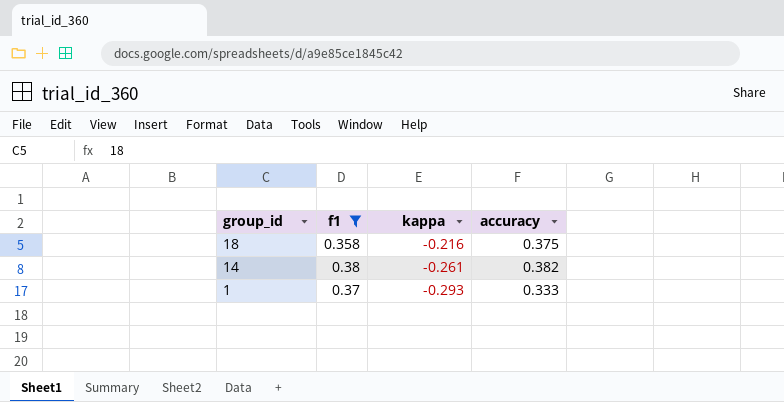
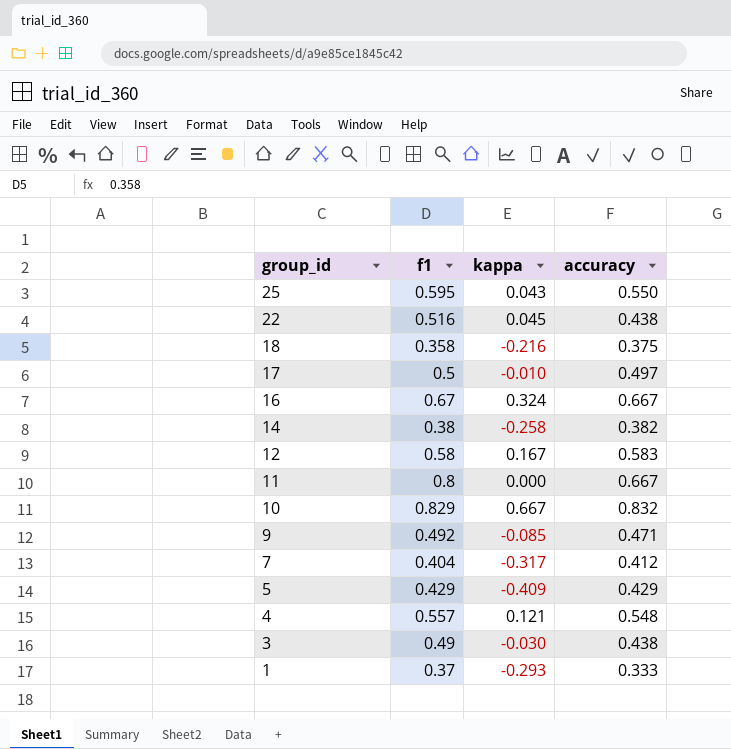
filter: f1 <= 0.38 -> none
14 | kappa: -0.261 -> -0.258

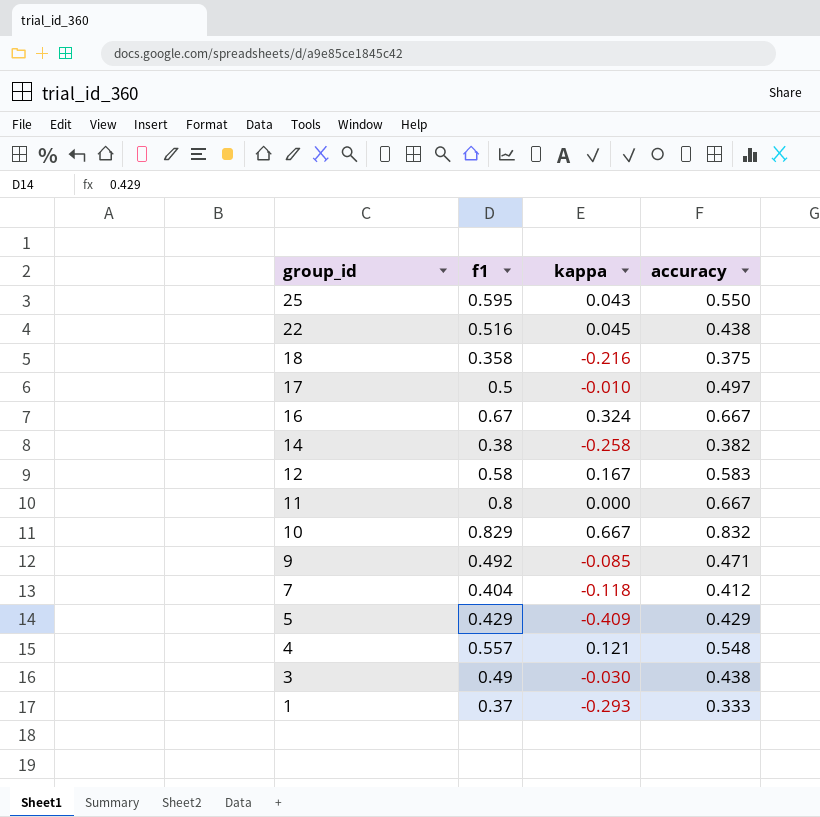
7 | kappa: -0.317 -> -0.118

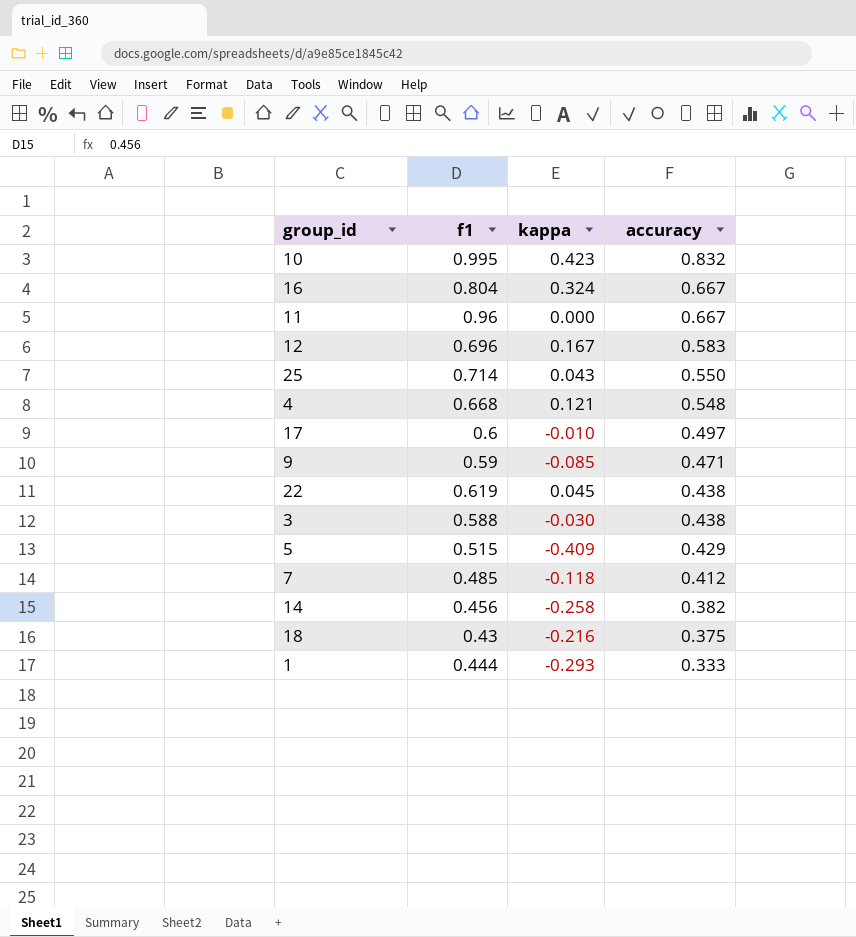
row order: group_id descending -> accuracy descending
10 | f1: 0.829 -> 0.995
10 | kappa: 0.667 -> 0.423
16 | f1: 0.67 -> 0.804
11 | f1: 0.8 -> 0.96
12 | f1: 0.58 -> 0.696
25 | f1: 0.595 -> 0.714
4 | f1: 0.557 -> 0.668
17 | f1: 0.5 -> 0.6
9 | f1: 0.492 -> 0.59
22 | f1: 0.516 -> 0.619
3 | f1: 0.49 -> 0.588
5 | f1: 0.429 -> 0.515
7 | f1: 0.404 -> 0.485
14 | f1: 0.38 -> 0.456
18 | f1: 0.358 -> 0.43
1 | f1: 0.37 -> 0.444

